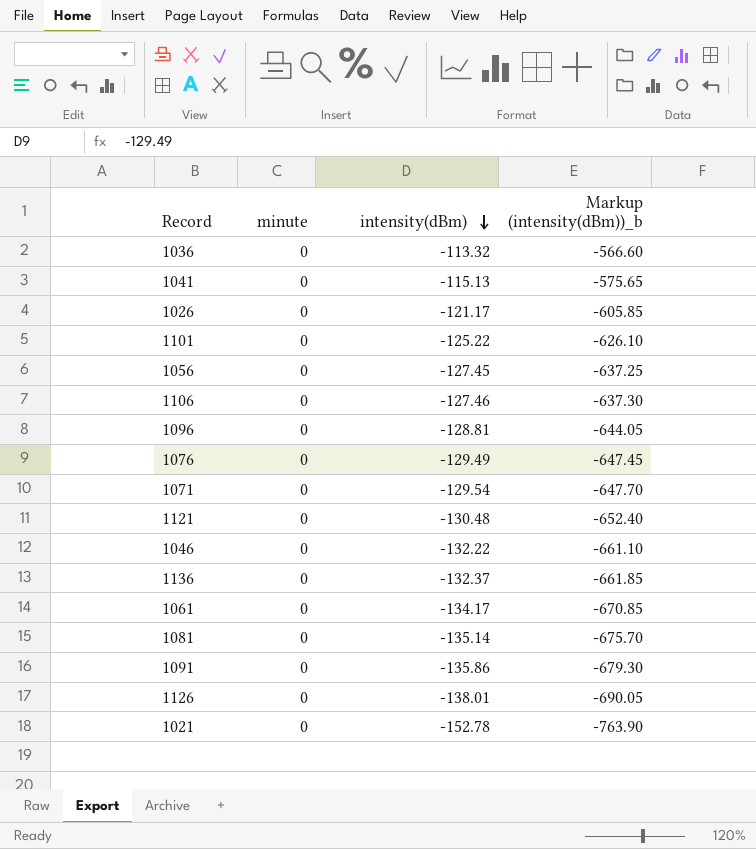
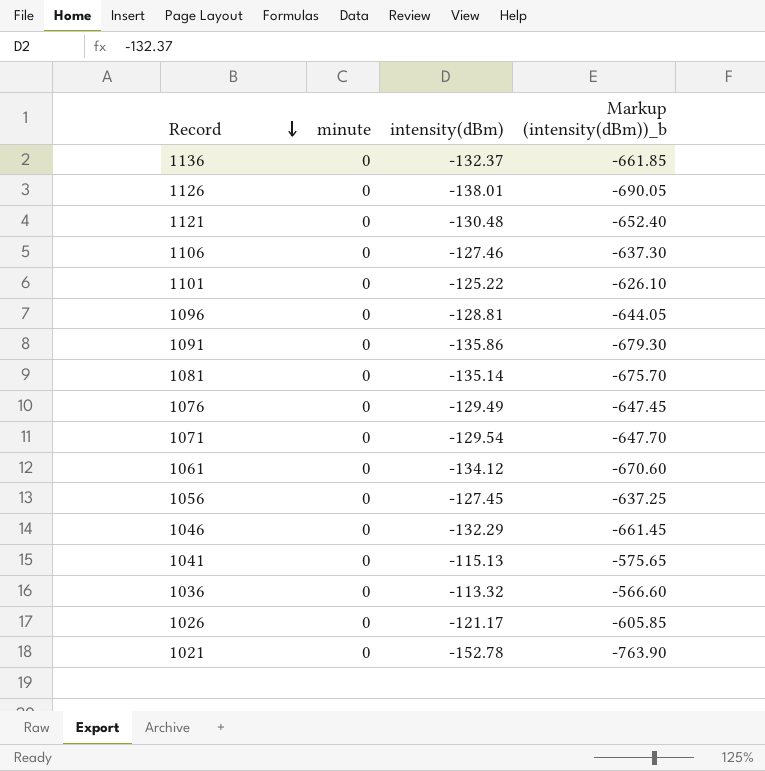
row order: intensity(dBm) descending -> Record descending
1061 | intensity(dBm): -134.17 -> -134.12
1061 | Markup (intensity(dBm))_b: -670.85 -> -670.60
1046 | intensity(dBm): -132.22 -> -132.29
1046 | Markup (intensity(dBm))_b: -661.10 -> -661.45

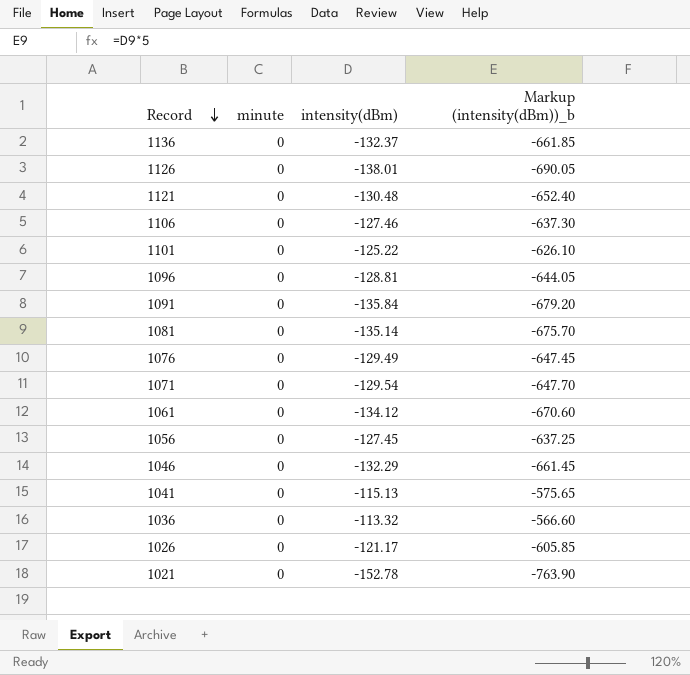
1091 | intensity(dBm): -135.86 -> -135.84
1091 | Markup (intensity(dBm))_b: -679.30 -> -679.20

